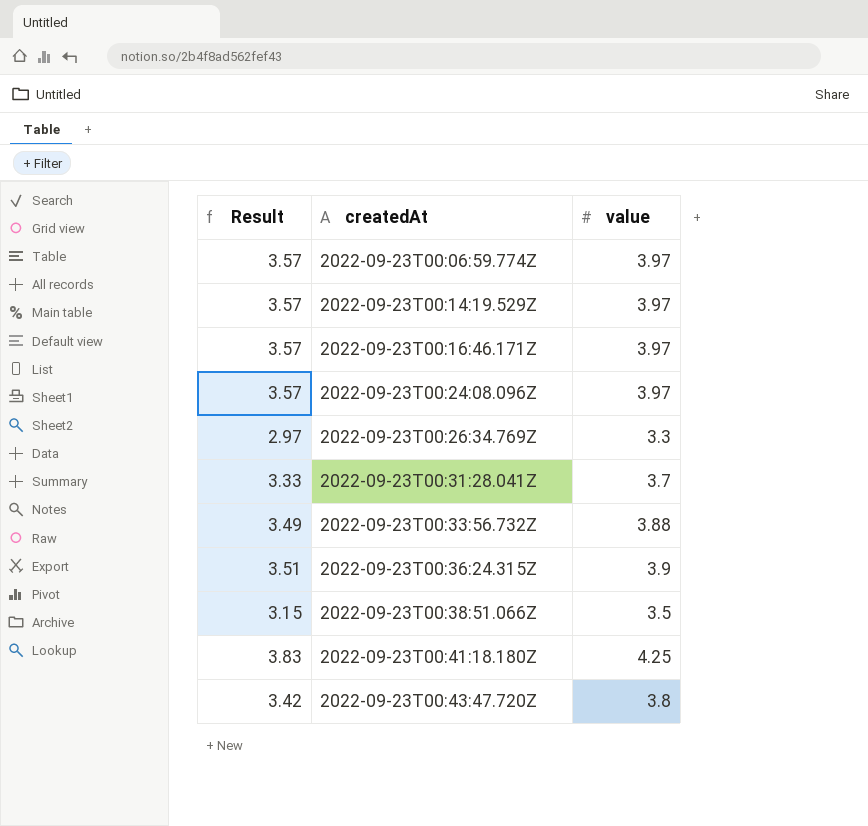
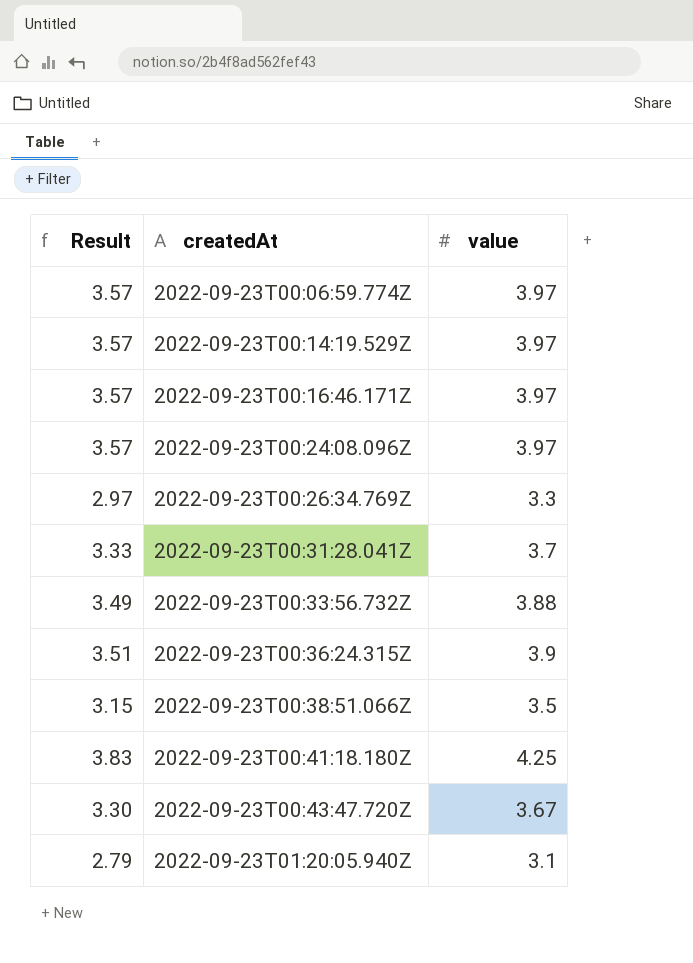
2022-09-23T00:43:47.720Z | Result: 3.42 -> 3.30
2022-09-23T00:43:47.720Z | value: 3.8 -> 3.67
row 2022-09-23T01:20:05.940Z: none -> 2.79 | 3.1

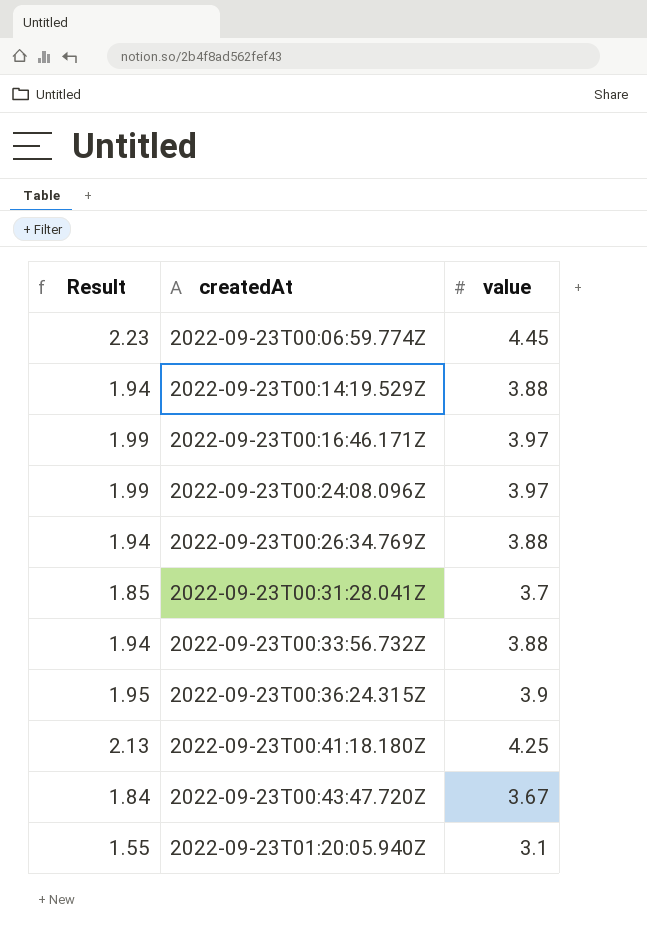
column Result | formula: [value] * 0.9 -> [value] * 0.5
row 2022-09-23T00:38:51.066Z: 3.15 | 3.5 -> none
2022-09-23T00:06:59.774Z | value: 3.97 -> 4.45
2022-09-23T00:14:19.529Z | value: 3.97 -> 3.88
2022-09-23T00:26:34.769Z | value: 3.3 -> 3.88

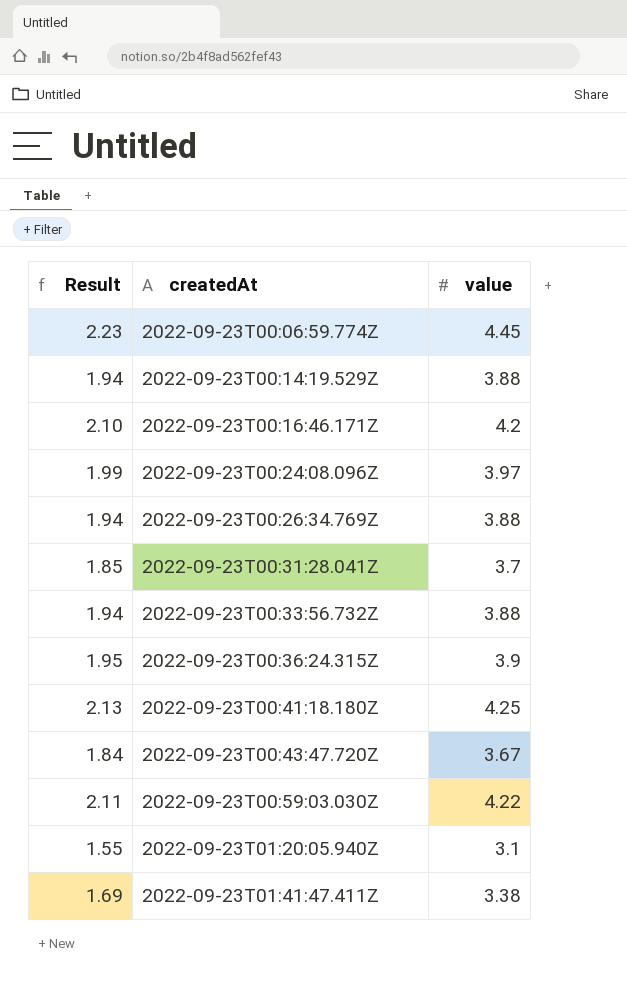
2022-09-23T00:16:46.171Z | Result: 1.99 -> 2.10
2022-09-23T00:16:46.171Z | value: 3.97 -> 4.2
row 2022-09-23T00:59:03.030Z: none -> 2.11 | 4.22
row 2022-09-23T01:41:47.411Z: none -> 1.69 | 3.38

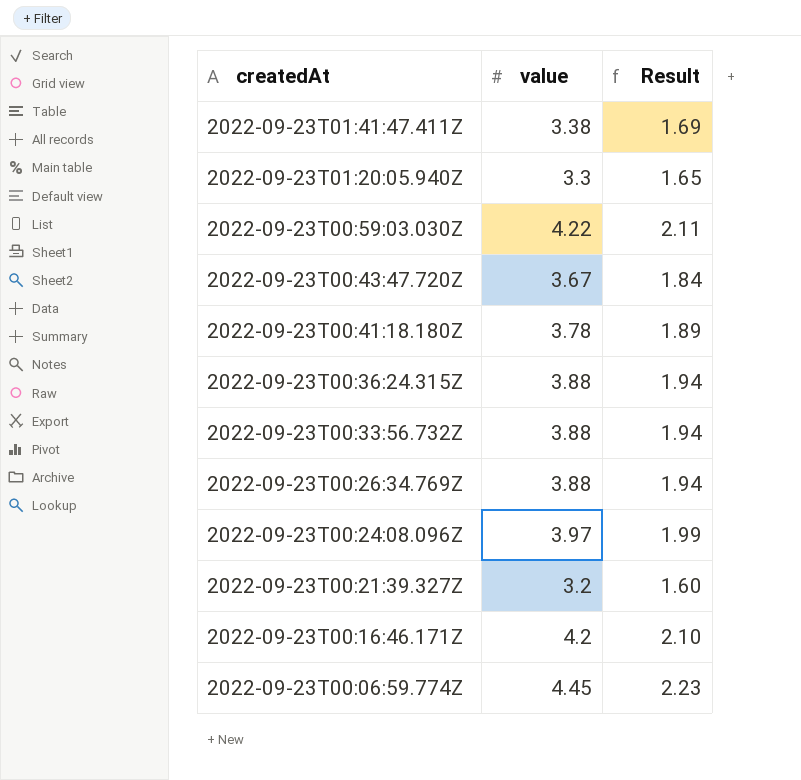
row order: createdAt ascending -> createdAt descending
column Result | position: 1 -> 3
row 2022-09-23T00:14:19.529Z: 1.94 | 3.88 -> none
row 2022-09-23T00:31:28.041Z: 1.85 | 3.7 -> none
2022-09-23T01:20:05.940Z | value: 3.1 -> 3.3
2022-09-23T01:20:05.940Z | Result: 1.55 -> 1.65
2022-09-23T00:41:18.180Z | value: 4.25 -> 3.78
2022-09-23T00:41:18.180Z | Result: 2.13 -> 1.89
2022-09-23T00:36:24.315Z | value: 3.9 -> 3.88
2022-09-23T00:36:24.315Z | Result: 1.95 -> 1.94
row 2022-09-23T00:21:39.327Z: none -> 3.2 | 1.60

